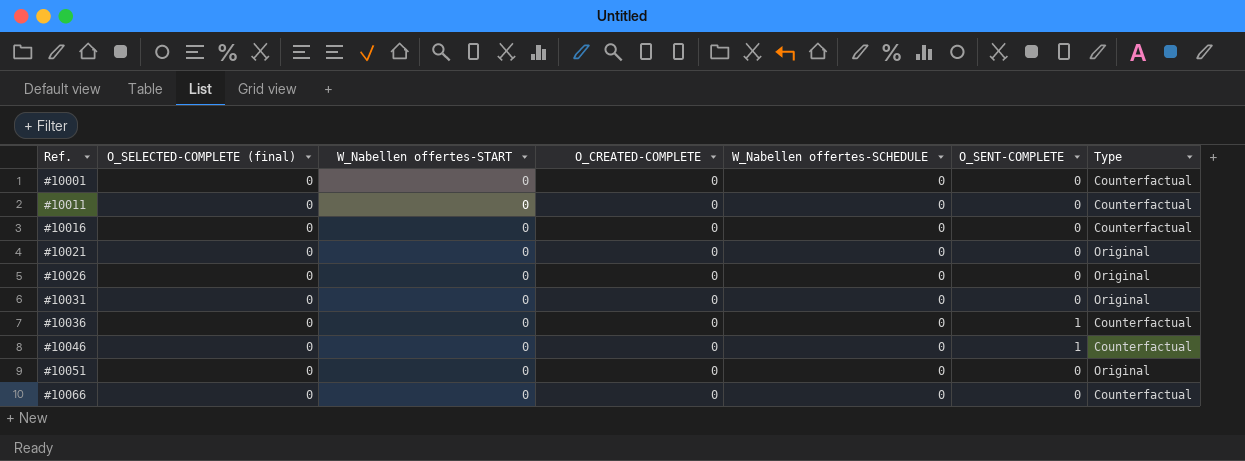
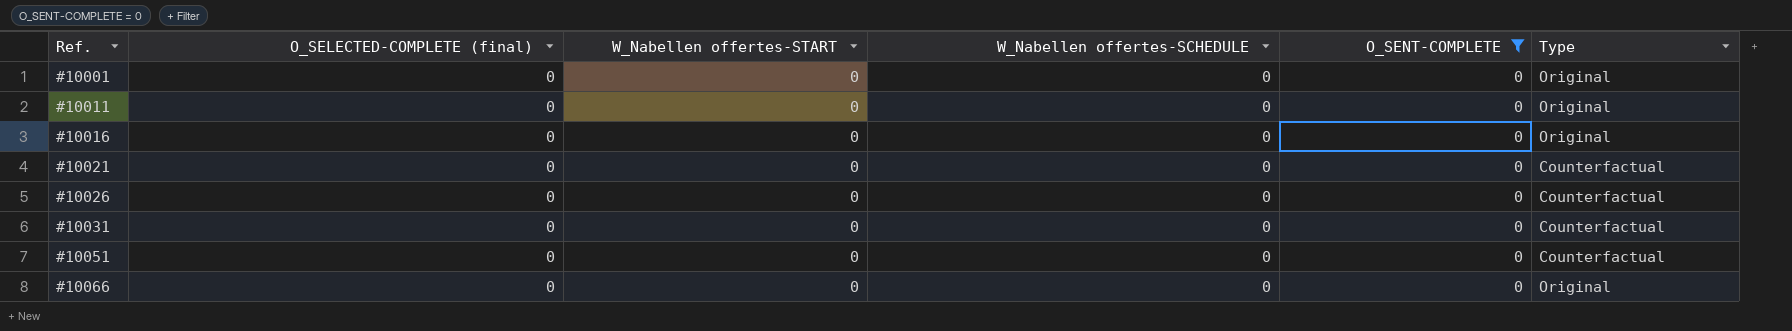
filter: none -> O_SENT-COMPLETE = 0
column O_CREATED-COMPLETE | position: 4 -> none
#10001 | Type: Counterfactual -> Original
#10011 | Type: Counterfactual -> Original
#10016 | Type: Counterfactual -> Original
#10021 | Type: Original -> Counterfactual
#10026 | Type: Original -> Counterfactual
#10031 | Type: Original -> Counterfactual
#10051 | Type: Original -> Counterfactual
#10066 | Type: Counterfactual -> Original

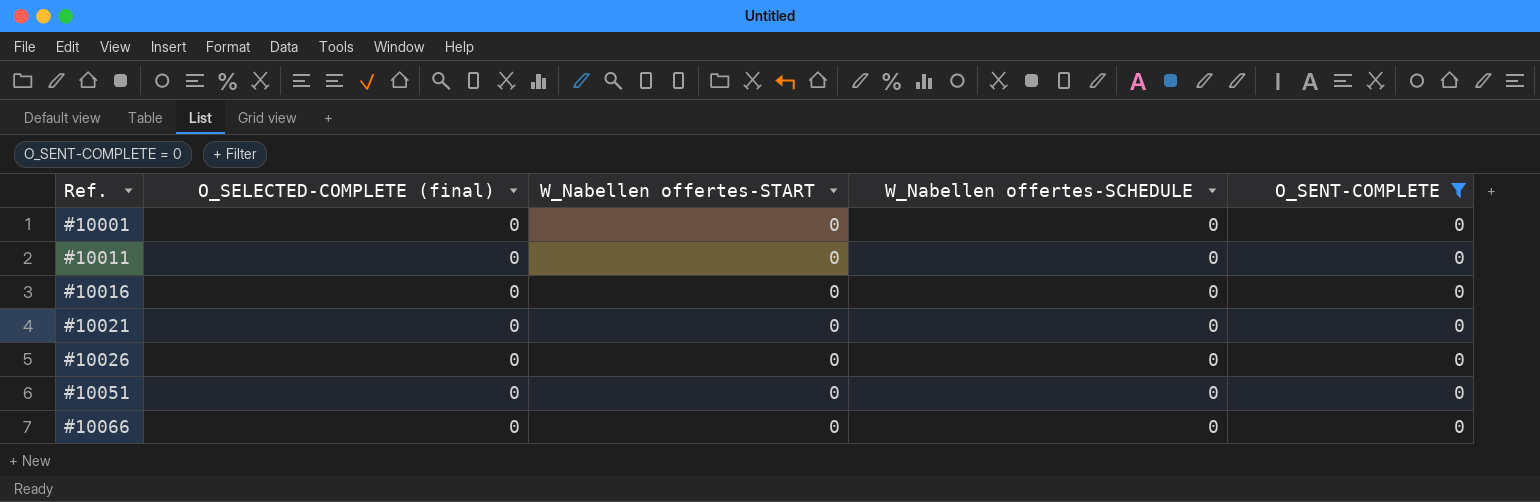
column Type | position: 6 -> none
row #10031: 0 | 0 | 0 | 0 | Counterfactual -> none

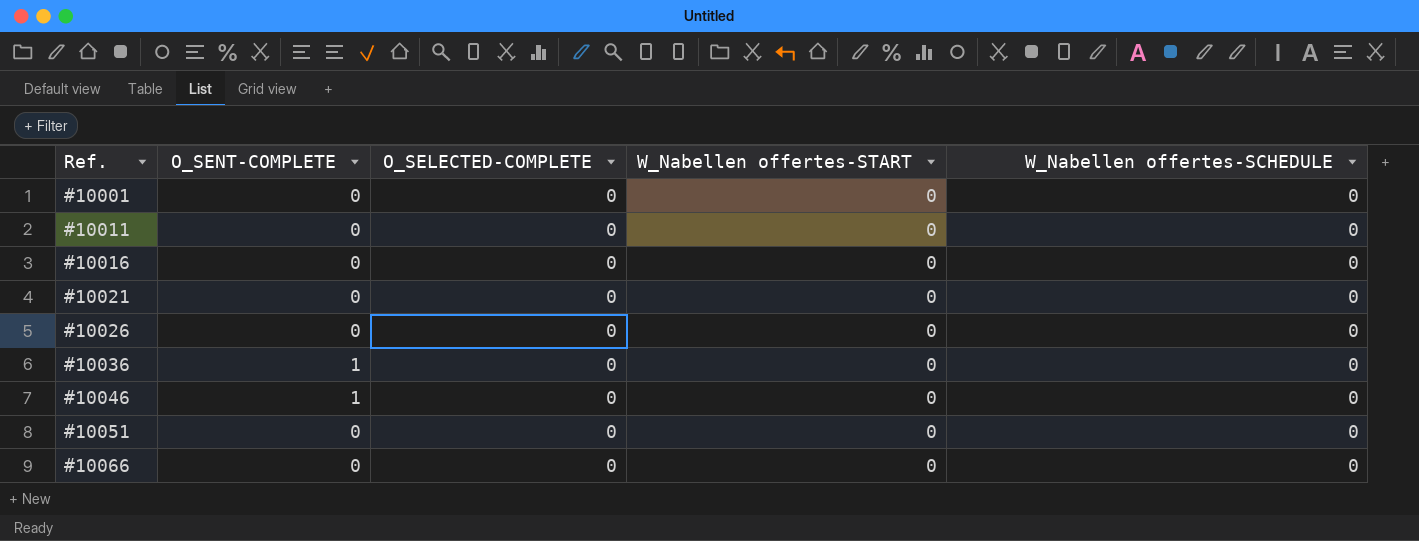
filter: O_SENT-COMPLETE = 0 -> none
column O_SENT-COMPLETE | position: 5 -> 2
column name: O_SELECTED-COMPLETE (final) -> O_SELECTED-COMPLETE

